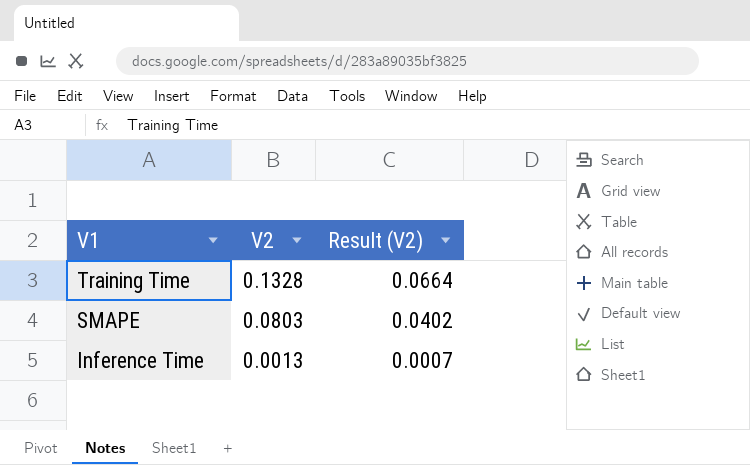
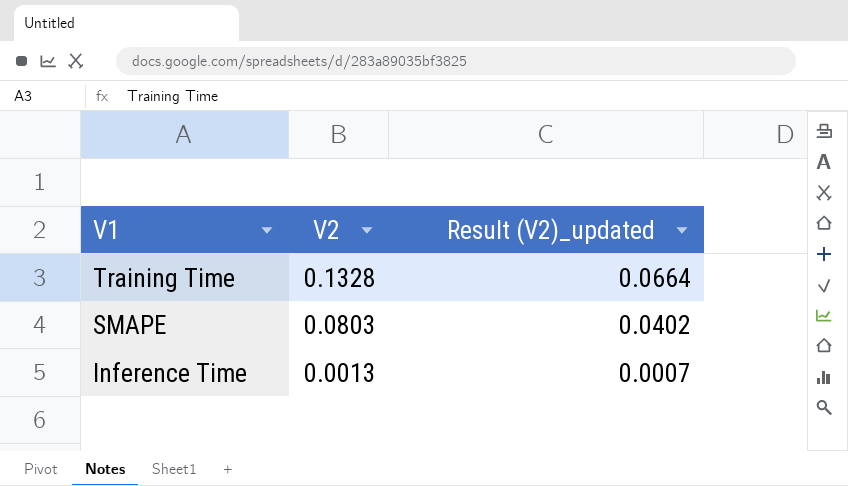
column name: Result (V2) -> Result (V2)_updated

